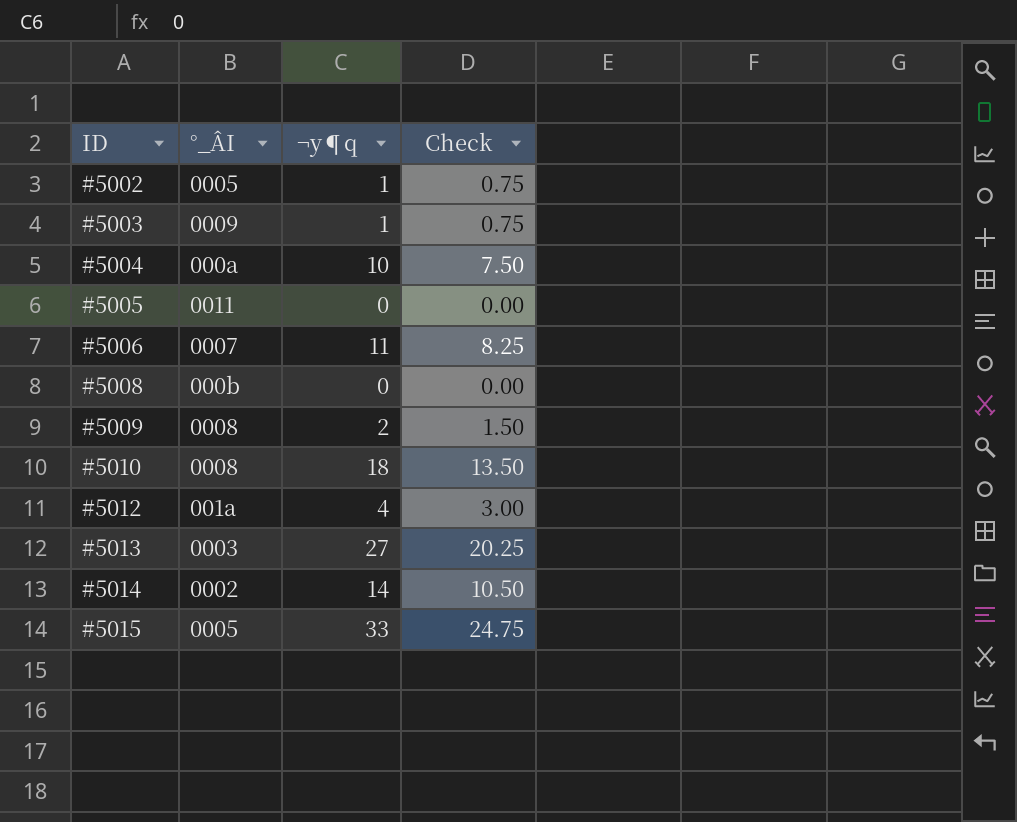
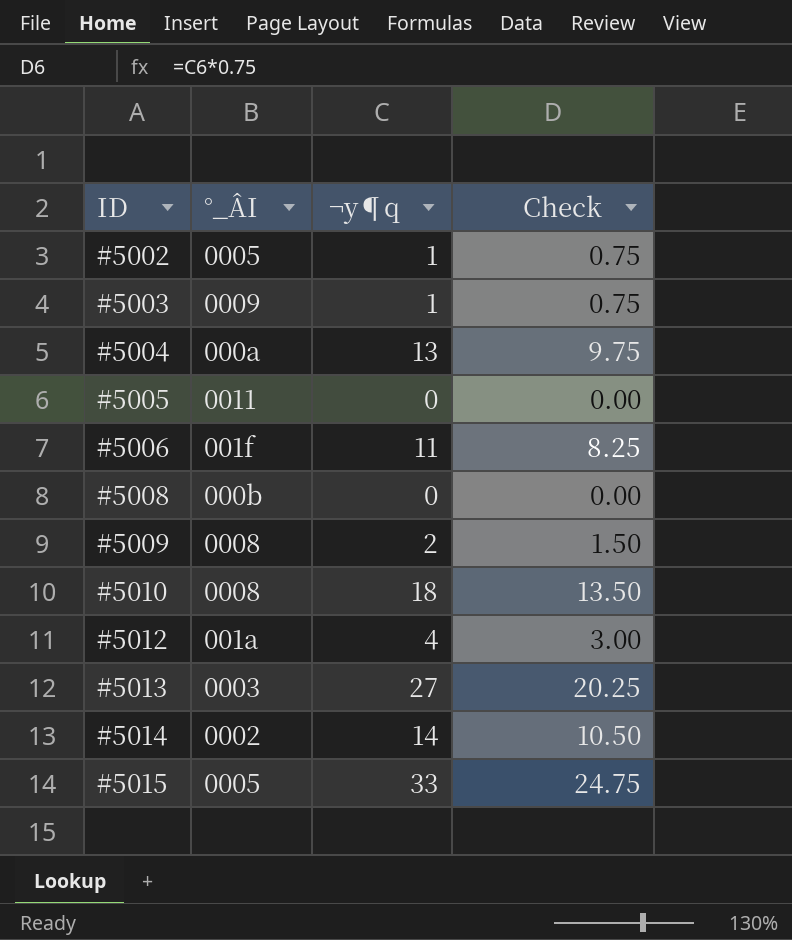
#5004 | ¬y¶q: 10 -> 13
#5004 | Check: 7.50 -> 9.75
#5006 | °_ÂI: 0007 -> 001f

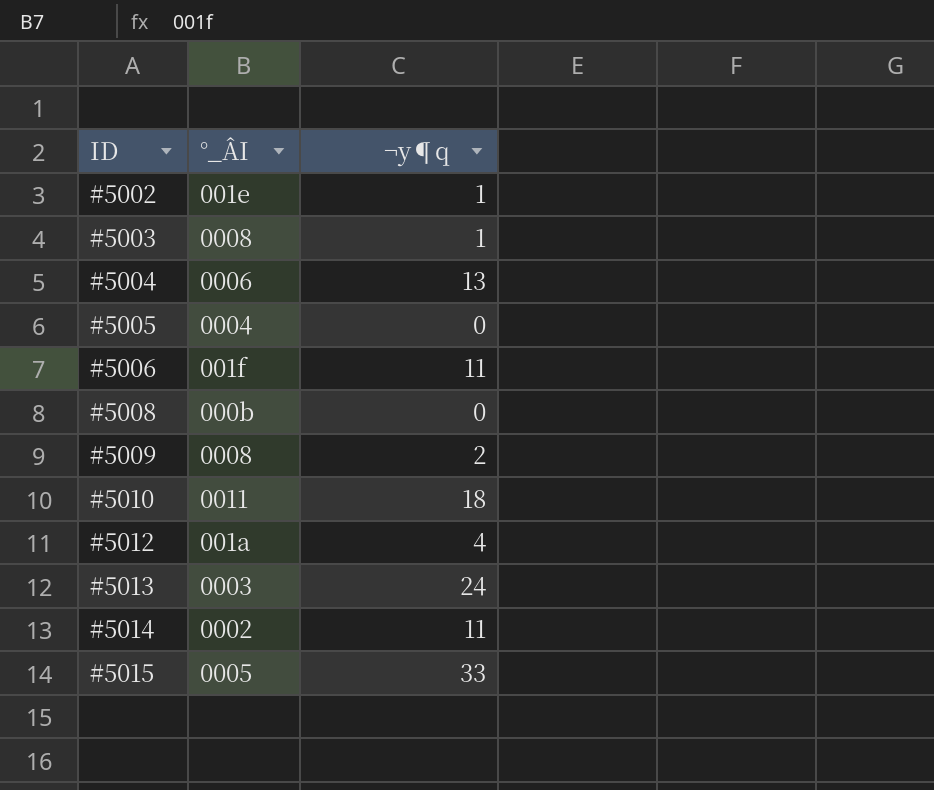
column Check | formula: [¬y¶q] * 0.75 -> none
#5002 | °_ÂI: 0005 -> 001e
#5003 | °_ÂI: 0009 -> 0008
#5004 | °_ÂI: 000a -> 0006
#5005 | °_ÂI: 0011 -> 0004
#5010 | °_ÂI: 0008 -> 0011
#5013 | ¬y¶q: 27 -> 24
#5014 | ¬y¶q: 14 -> 11

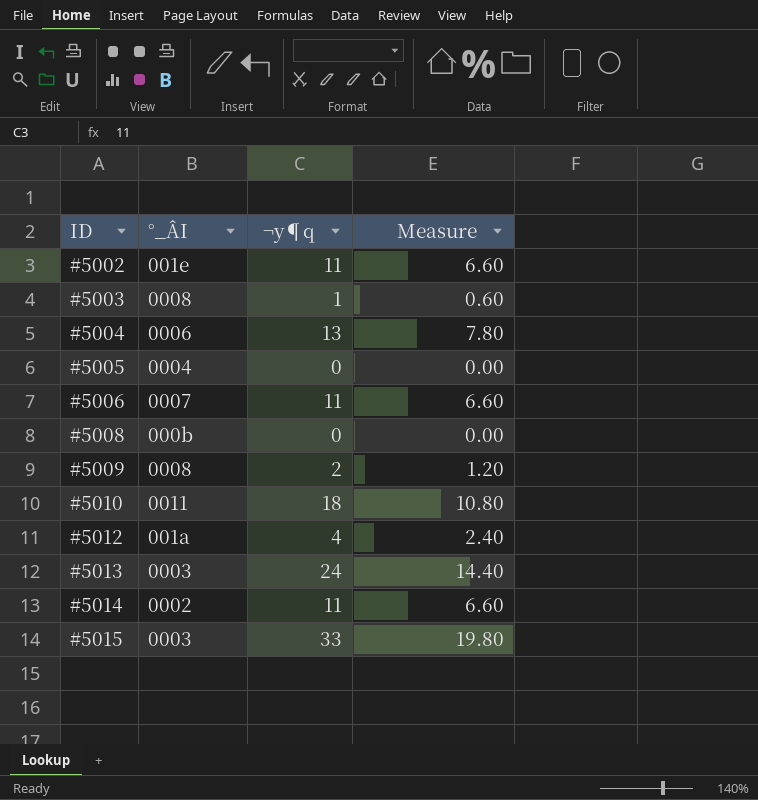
column Measure | formula: none -> [¬y¶q] * 0.6
#5002 | ¬y¶q: 1 -> 11
#5006 | °_ÂI: 001f -> 0007
#5015 | °_ÂI: 0005 -> 0003

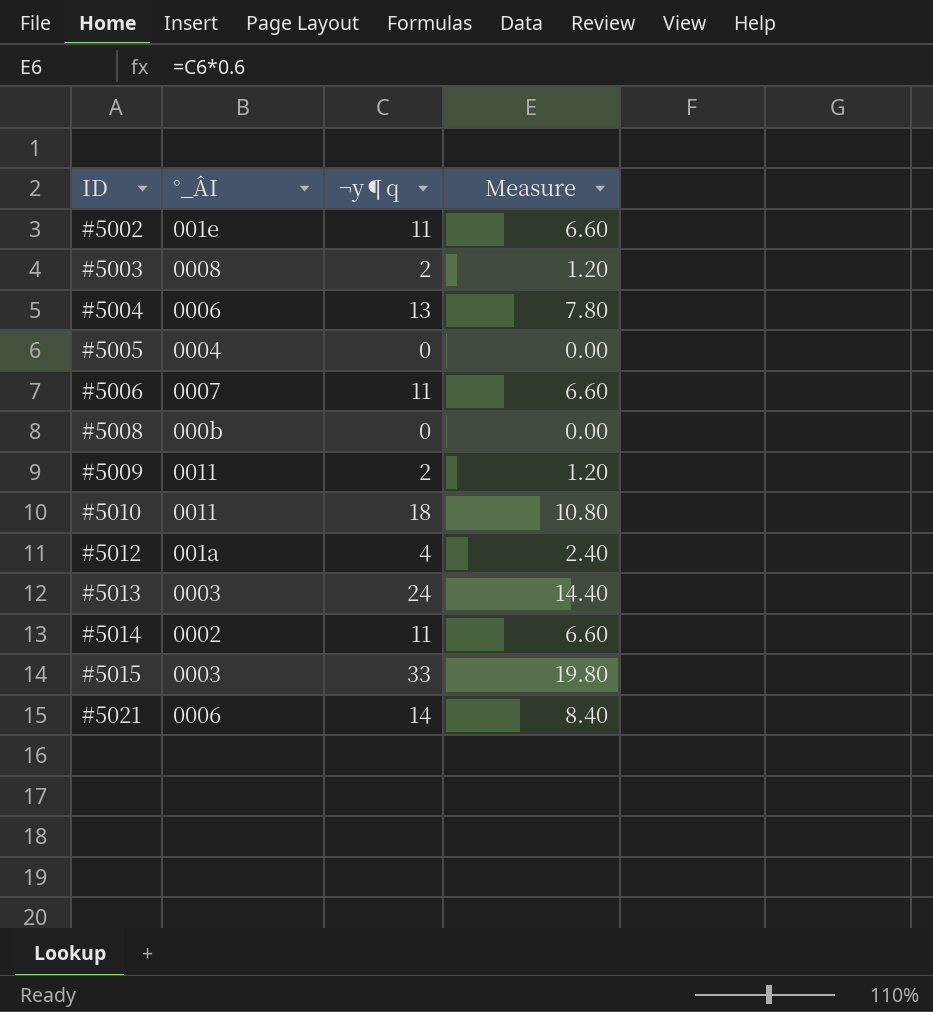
#5003 | ¬y¶q: 1 -> 2
#5003 | Measure: 0.60 -> 1.20
#5009 | °_ÂI: 0008 -> 0011
row #5021: none -> 0006 | 14 | 8.40

